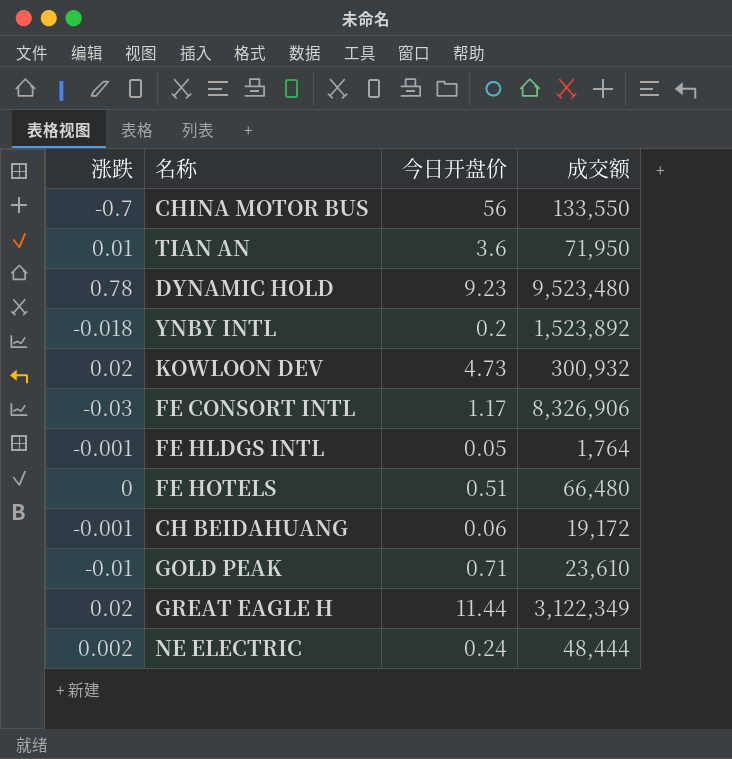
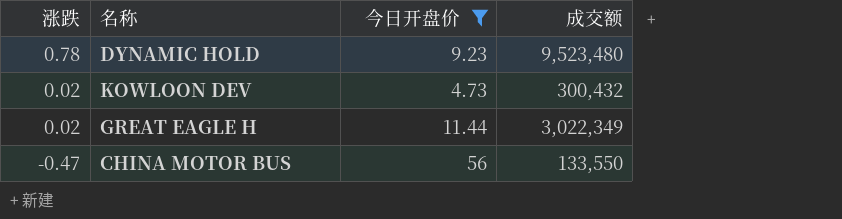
filter: none -> 今日开盘价 >= 4.73
row order: none -> 涨跌 descending
KOWLOON DEV | 成交额: 300,932 -> 300,432
GREAT EAGLE H | 成交额: 3,122,349 -> 3,022,349
CHINA MOTOR BUS | 涨跌: -0.7 -> -0.47

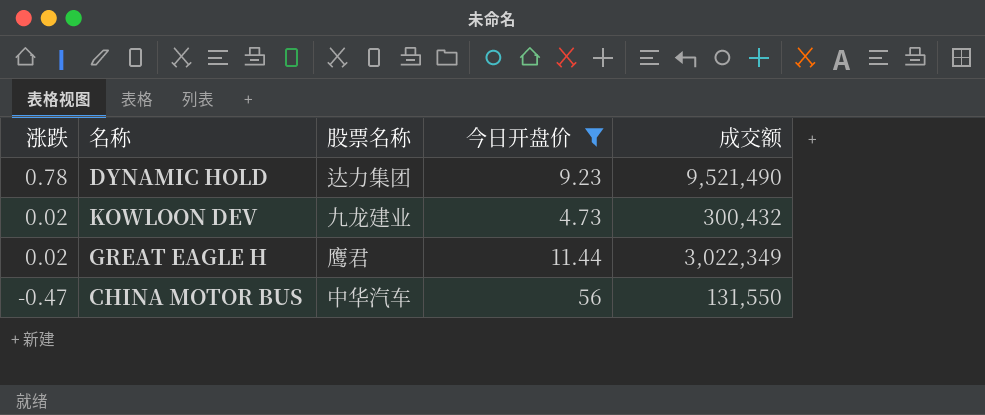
column 股票名称 | position: none -> 3
DYNAMIC HOLD | 成交额: 9,523,480 -> 9,521,490
CHINA MOTOR BUS | 成交额: 133,550 -> 131,550

